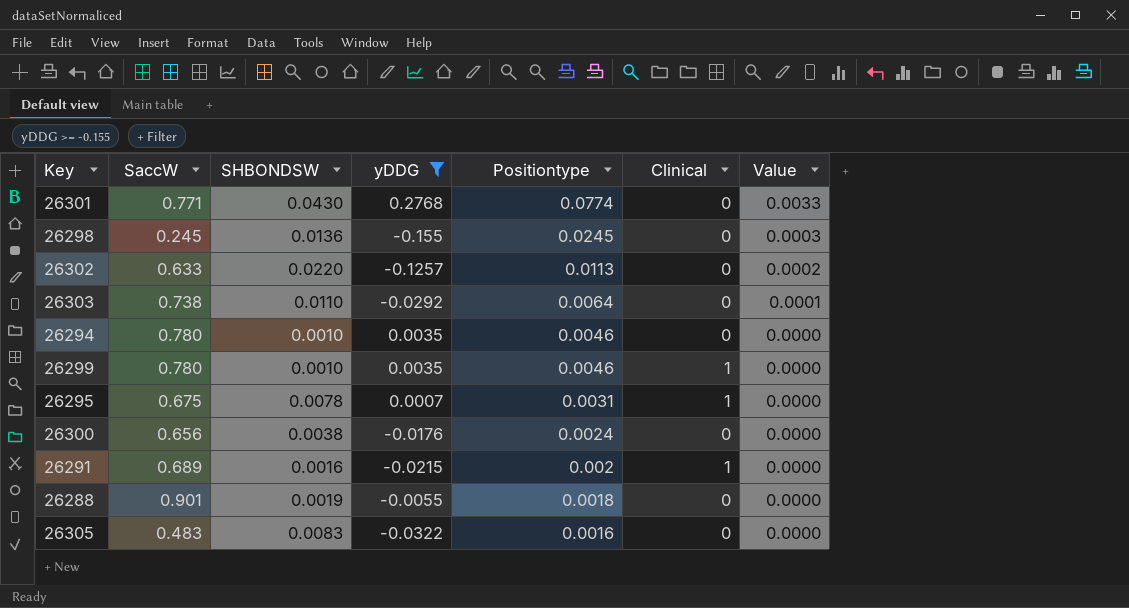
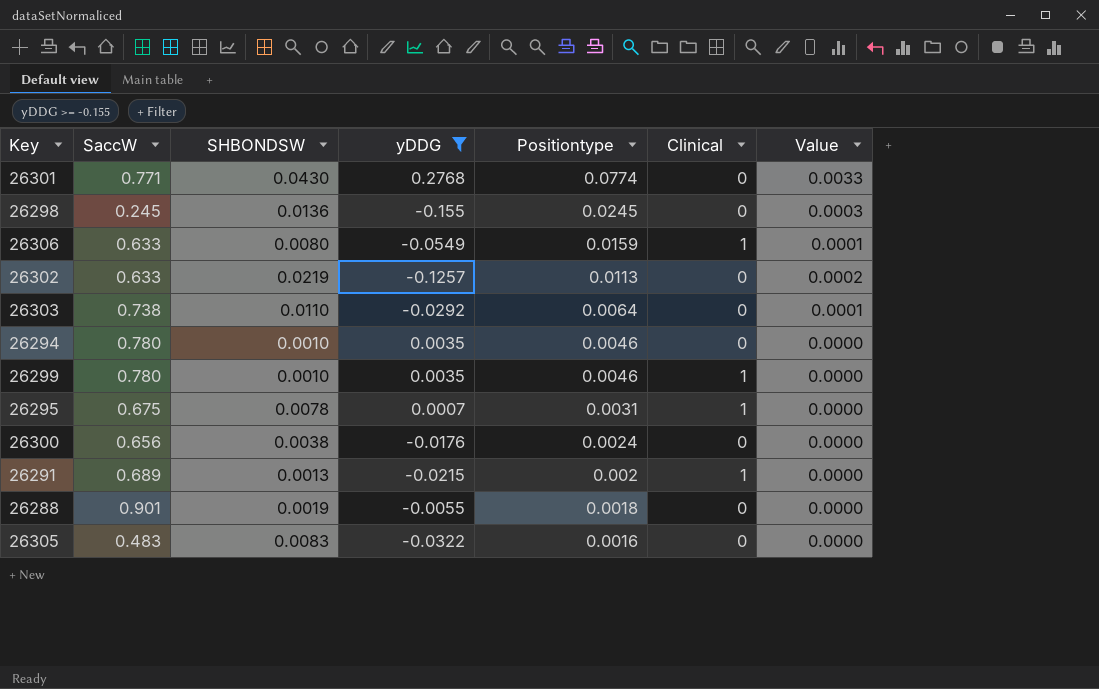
row 26306: none -> 0.633 | 0.0080 | -0.0549 | 0.0159 | 1 | 0.0001
26302 | SHBONDSW: 0.0220 -> 0.0219
26291 | SHBONDSW: 0.0016 -> 0.0013

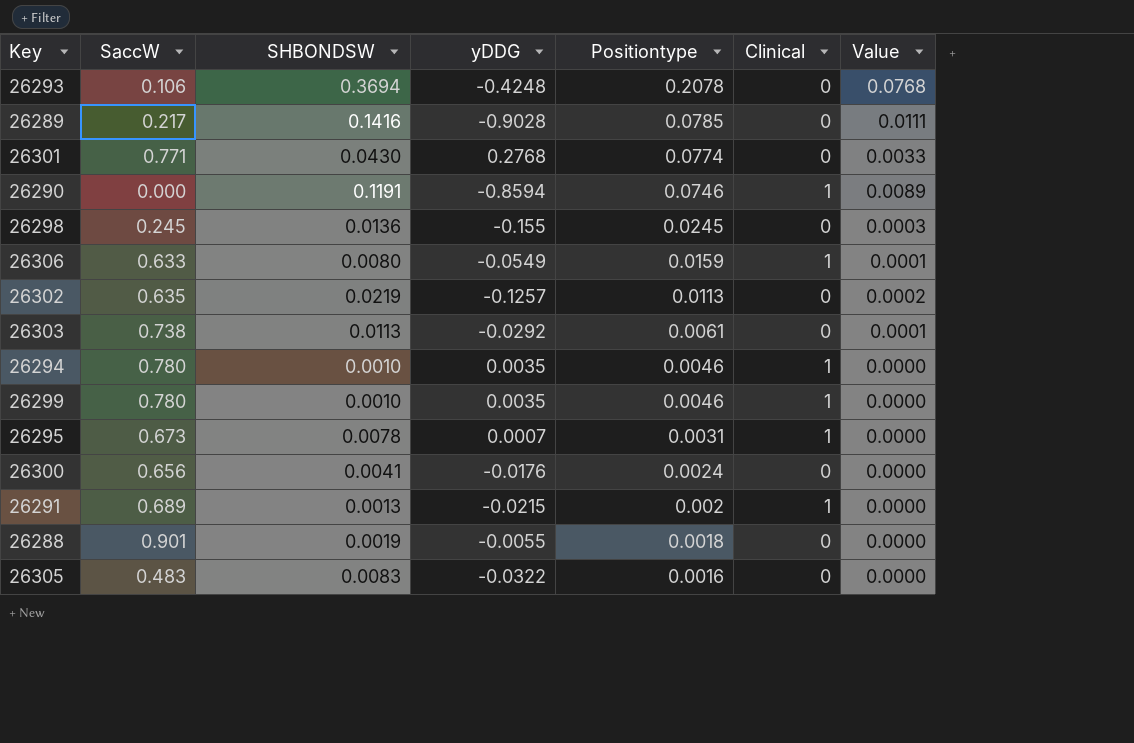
filter: yDDG >= -0.155 -> none
26302 | SaccW: 0.633 -> 0.635
26303 | SHBONDSW: 0.0110 -> 0.0113
26303 | Positiontype: 0.0064 -> 0.0061
26294 | Clinical: 0 -> 1
26295 | SaccW: 0.675 -> 0.673
26300 | SHBONDSW: 0.0038 -> 0.0041

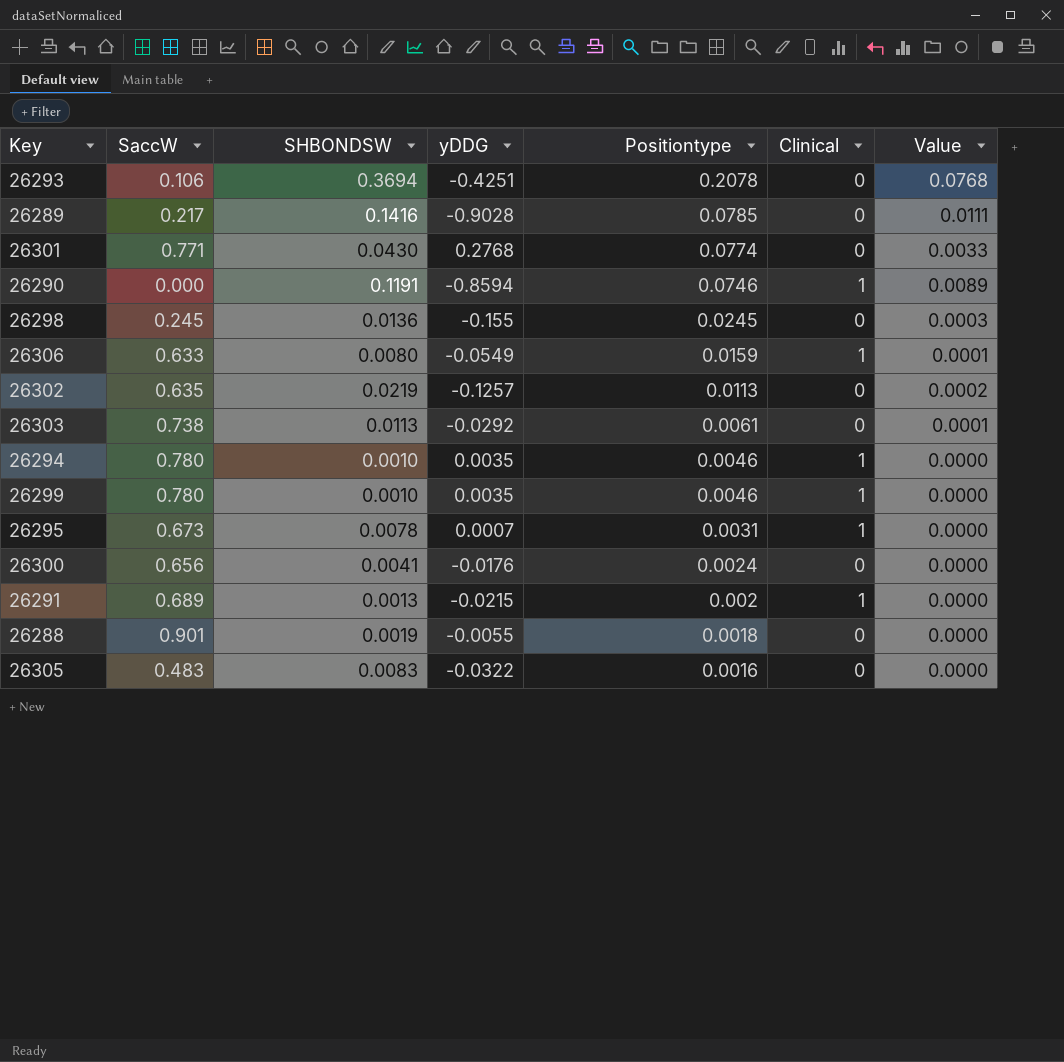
26293 | yDDG: -0.4248 -> -0.4251

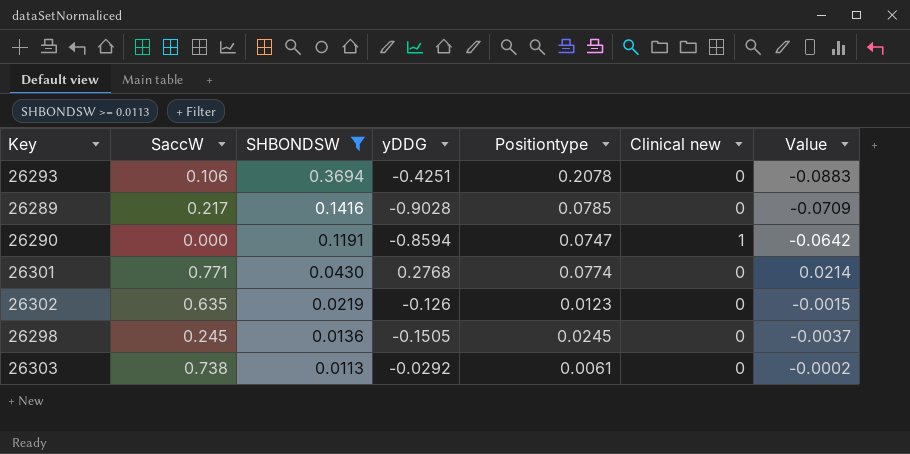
filter: none -> SHBONDSW >= 0.0113
row order: Positiontype descending -> SHBONDSW descending
column name: Clinical -> Clinical new
column Value | formula: [SHBONDSW] * [Positiontype] -> [yDDG] * [Positiontype]
26290 | Positiontype: 0.0746 -> 0.0747
26302 | yDDG: -0.1257 -> -0.126
26302 | Positiontype: 0.0113 -> 0.0123
26298 | yDDG: -0.155 -> -0.1505

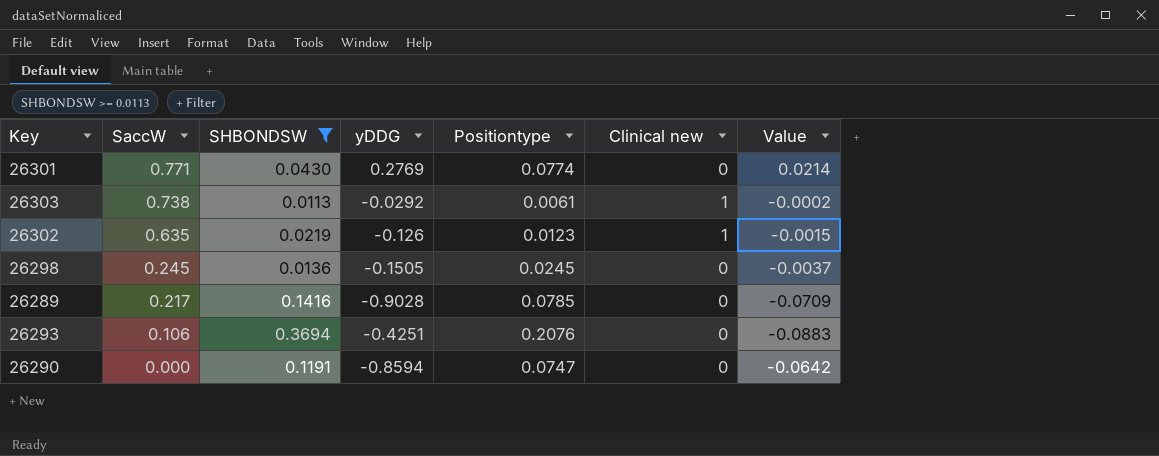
row order: SHBONDSW descending -> SaccW descending
26301 | yDDG: 0.2768 -> 0.2769
26303 | Clinical new: 0 -> 1
26302 | Clinical new: 0 -> 1
26293 | Positiontype: 0.2078 -> 0.2076
26290 | Clinical new: 1 -> 0

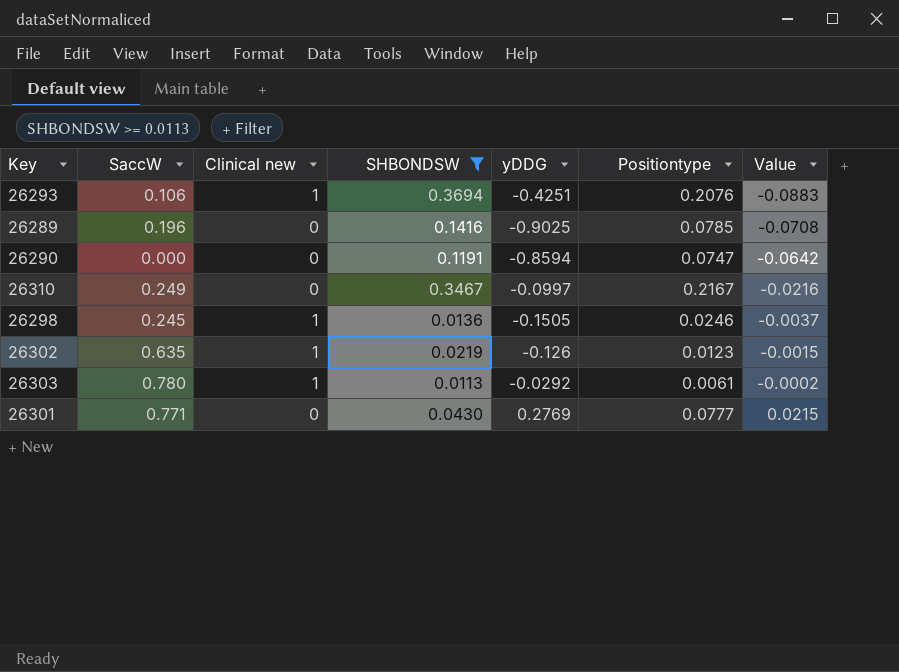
row order: SaccW descending -> Value ascending
column Clinical new | position: 6 -> 3
26293 | Clinical new: 0 -> 1
26289 | SaccW: 0.217 -> 0.196
26289 | yDDG: -0.9028 -> -0.9025
26289 | Value: -0.0709 -> -0.0708
row 26310: none -> 0.249 | 0 | 0.3467 | -0.0997 | 0.2167 | -0.0216
26298 | Clinical new: 0 -> 1
26298 | Positiontype: 0.0245 -> 0.0246
26303 | SaccW: 0.738 -> 0.780
26301 | Positiontype: 0.0774 -> 0.0777
26301 | Value: 0.0214 -> 0.0215

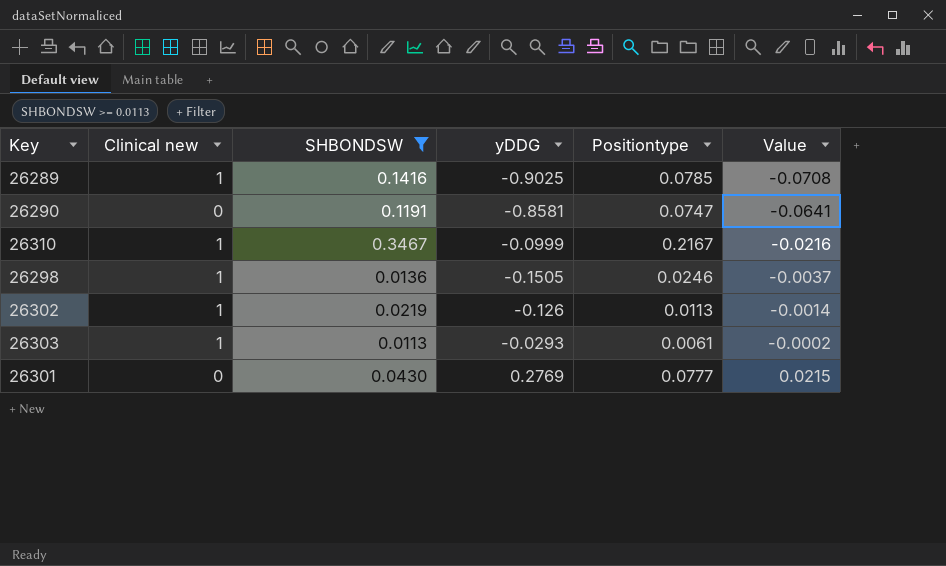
column SaccW | position: 2 -> none
row 26293: 0.106 | 1 | 0.3694 | -0.4251 | 0.2076 | -0.0883 -> none
26289 | Clinical new: 0 -> 1
26290 | yDDG: -0.8594 -> -0.8581
26290 | Value: -0.0642 -> -0.0641
26310 | Clinical new: 0 -> 1
26310 | yDDG: -0.0997 -> -0.0999
26302 | Positiontype: 0.0123 -> 0.0113
26302 | Value: -0.0015 -> -0.0014
26303 | yDDG: -0.0292 -> -0.0293

